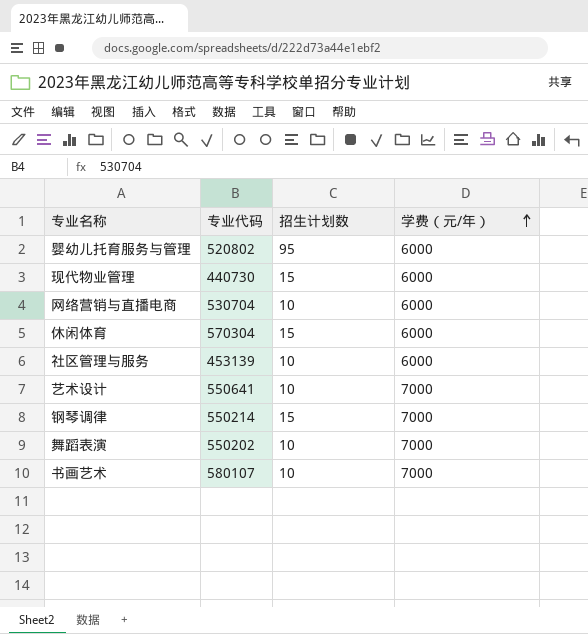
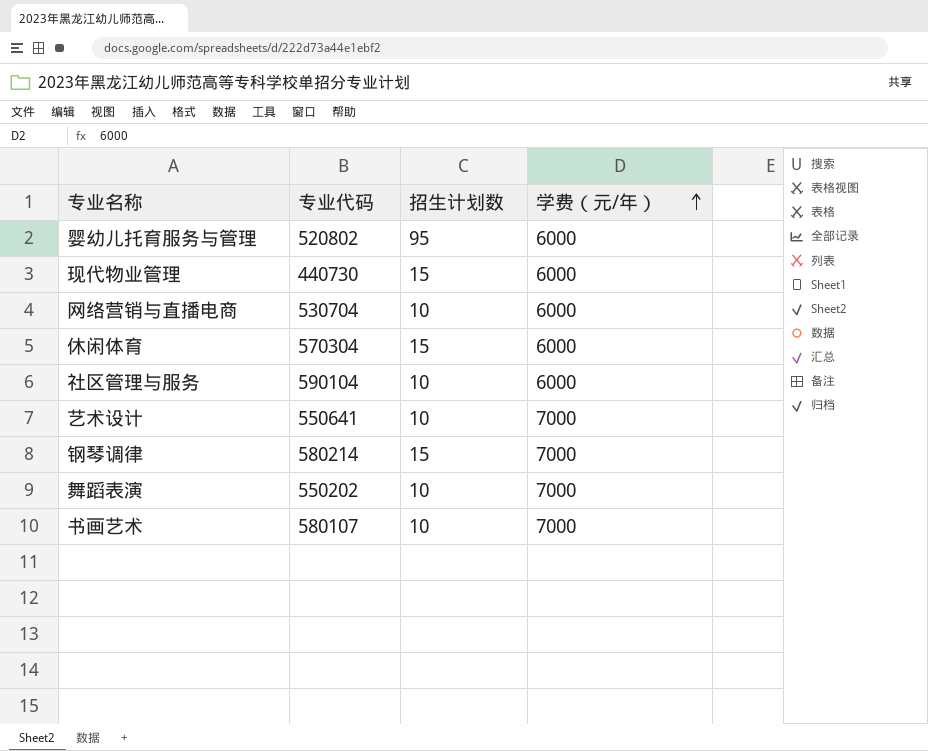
社区管理与服务 | 专业代码: 453139 -> 590104
钢琴调律 | 专业代码: 550214 -> 580214

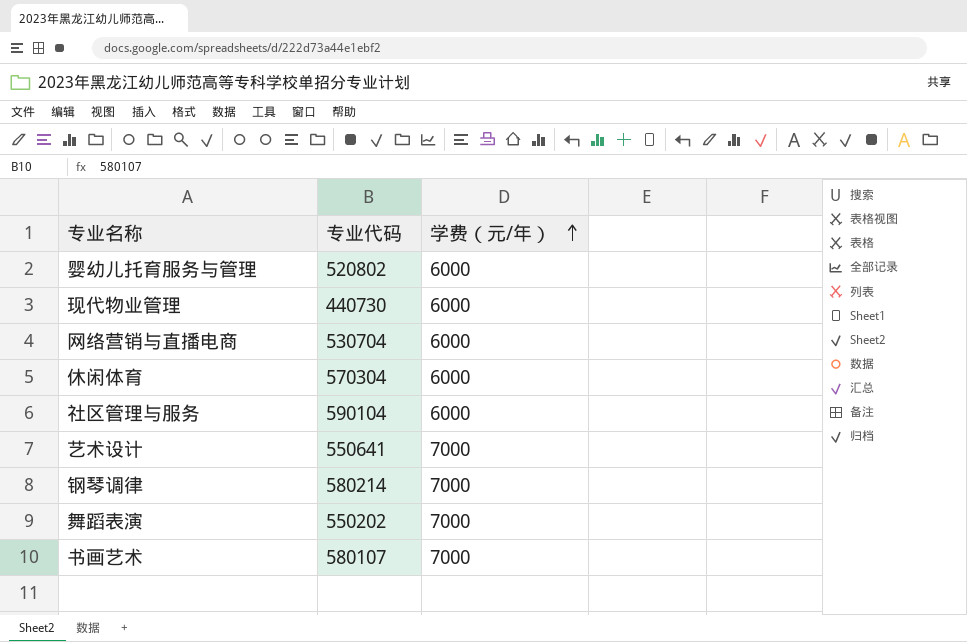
column 招生计划数 | position: 3 -> none

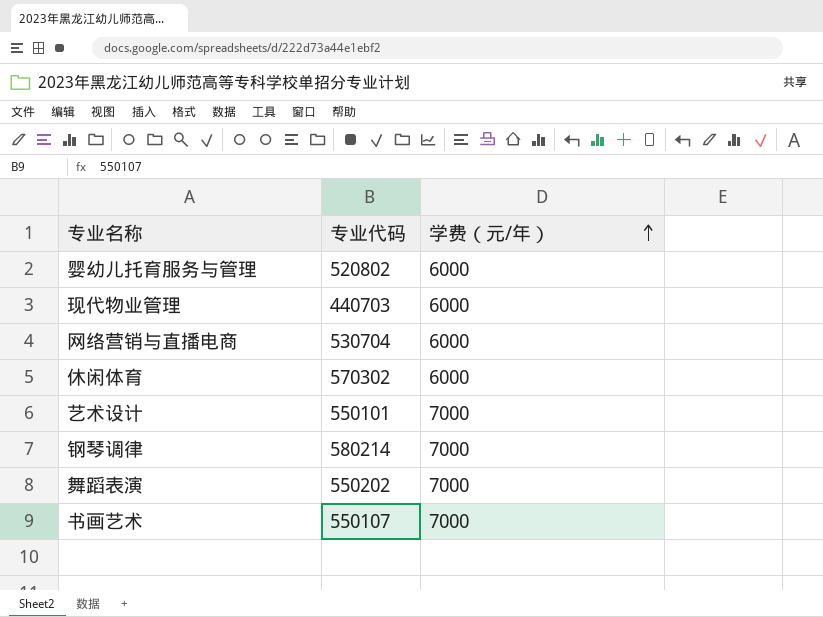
row 社区管理与服务: 590104 | 6000 -> none
现代物业管理 | 专业代码: 440730 -> 440703
休闲体育 | 专业代码: 570304 -> 570302
艺术设计 | 专业代码: 550641 -> 550101
书画艺术 | 专业代码: 580107 -> 550107

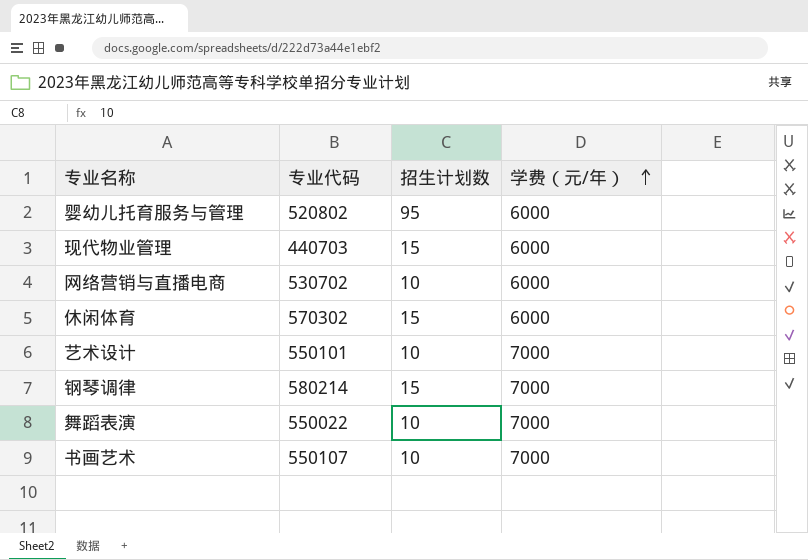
column 招生计划数 | position: none -> 3
网络营销与直播电商 | 专业代码: 530704 -> 530702
舞蹈表演 | 专业代码: 550202 -> 550022

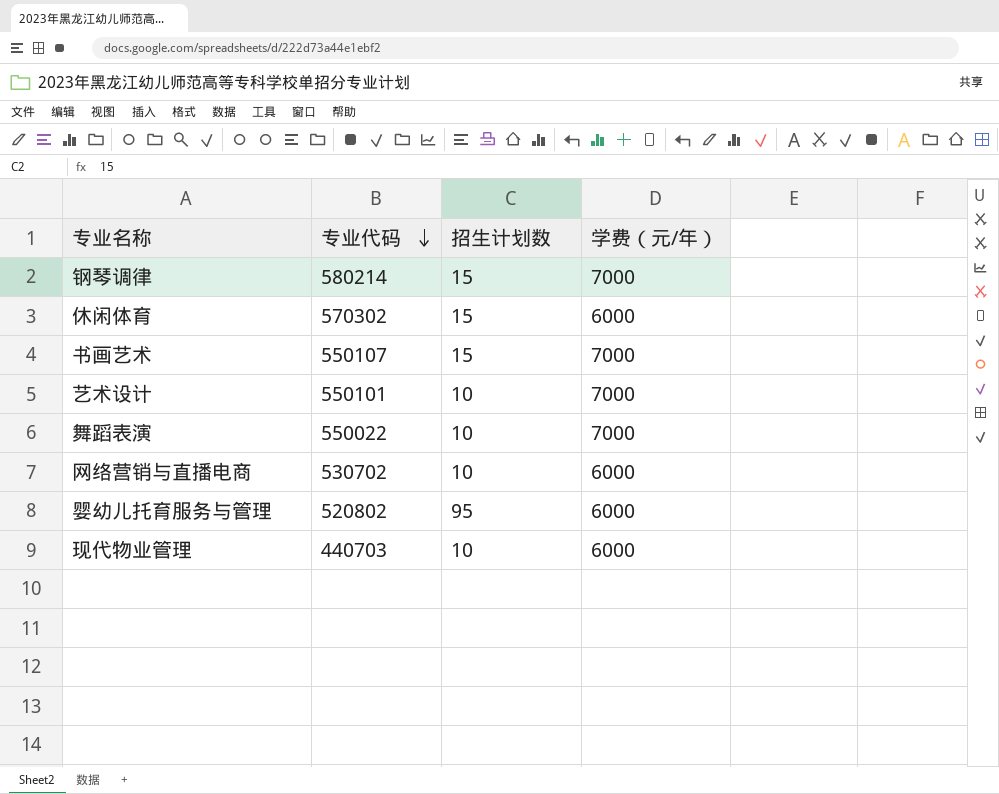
row order: 学费（元/年） ascending -> 专业代码 descending
书画艺术 | 招生计划数: 10 -> 15
现代物业管理 | 招生计划数: 15 -> 10

